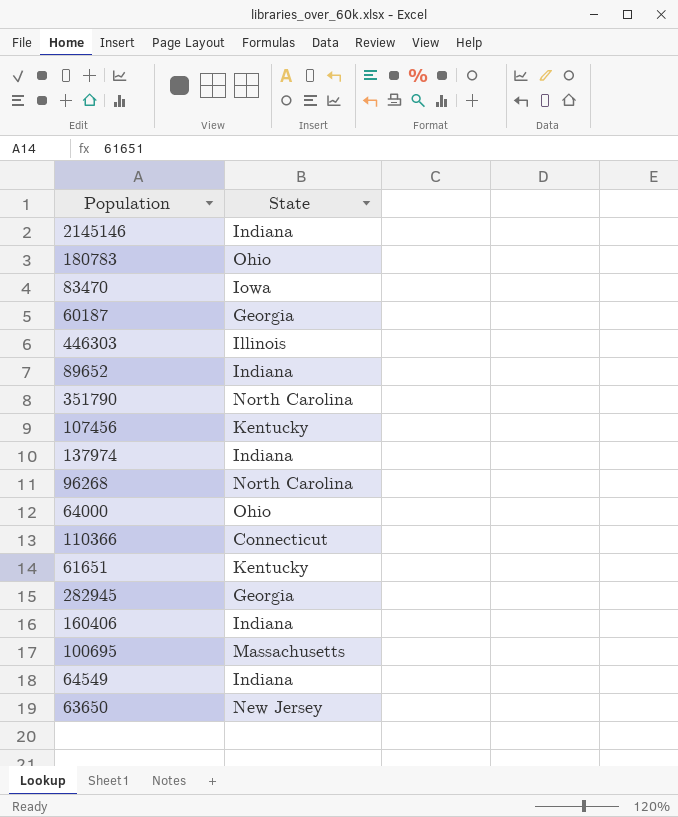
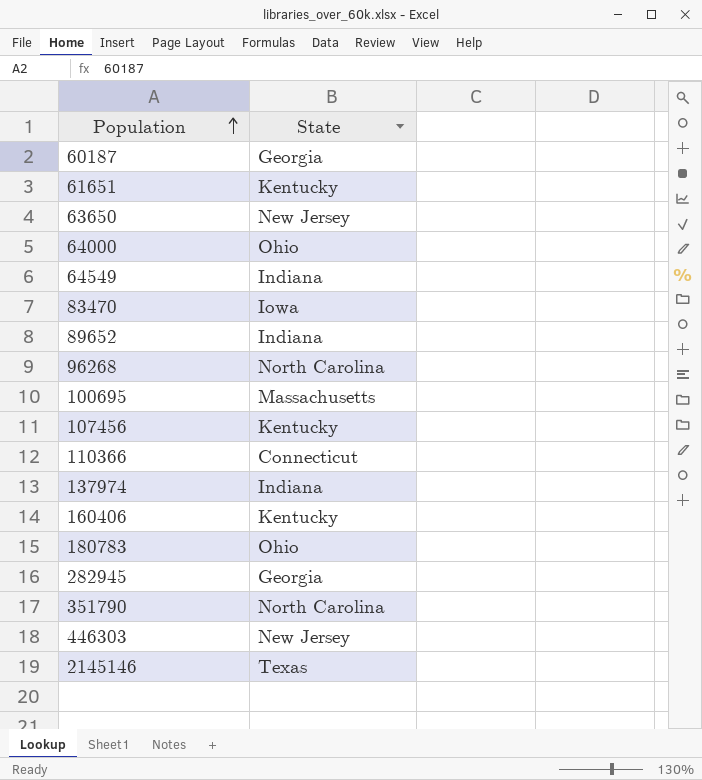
row order: none -> Population ascending
160406 | State: Indiana -> Kentucky
446303 | State: Illinois -> New Jersey
2145146 | State: Indiana -> Texas

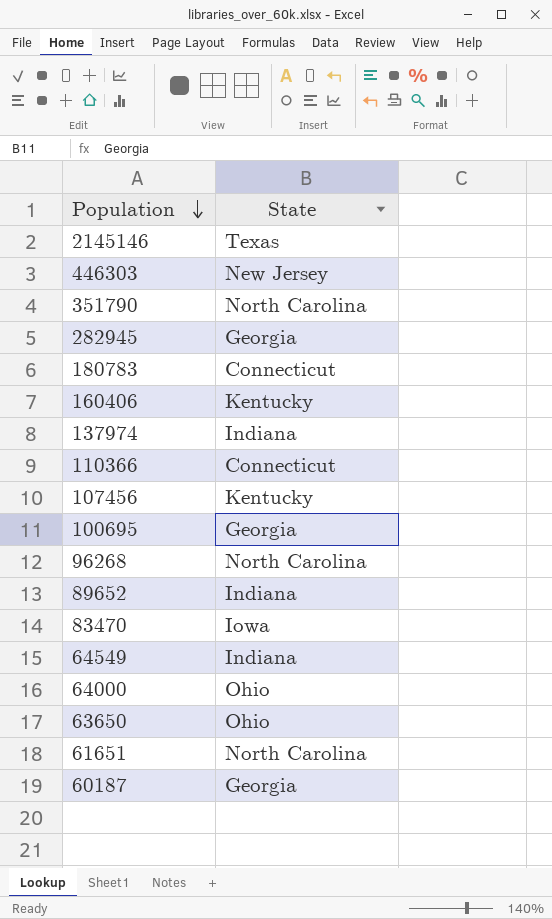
row order: Population ascending -> Population descending
180783 | State: Ohio -> Connecticut
100695 | State: Massachusetts -> Georgia
63650 | State: New Jersey -> Ohio
61651 | State: Kentucky -> North Carolina

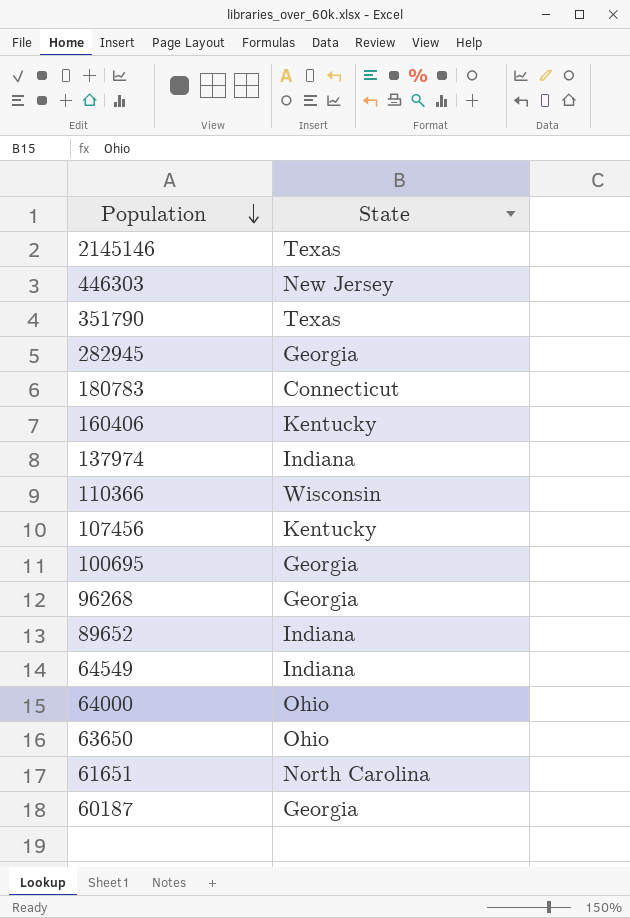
row 83470: Iowa -> none
351790 | State: North Carolina -> Texas
110366 | State: Connecticut -> Wisconsin
96268 | State: North Carolina -> Georgia

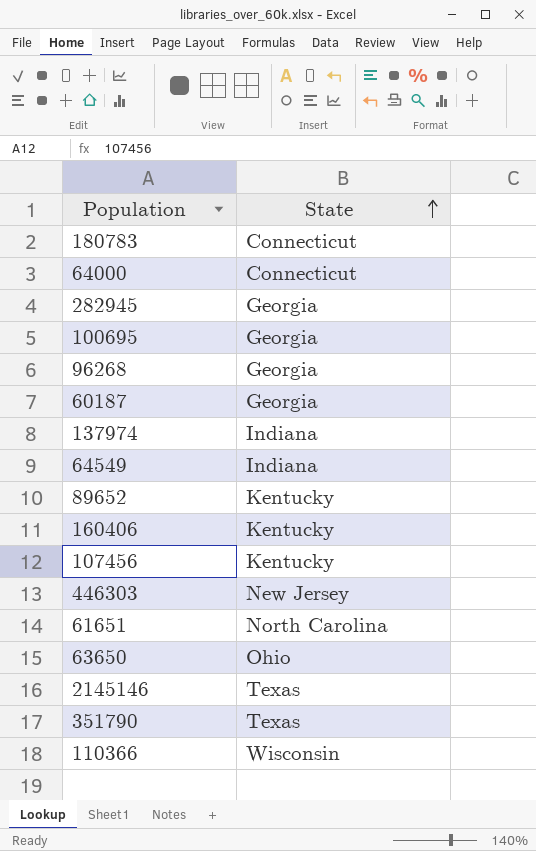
row order: Population descending -> State ascending
64000 | State: Ohio -> Connecticut
89652 | State: Indiana -> Kentucky

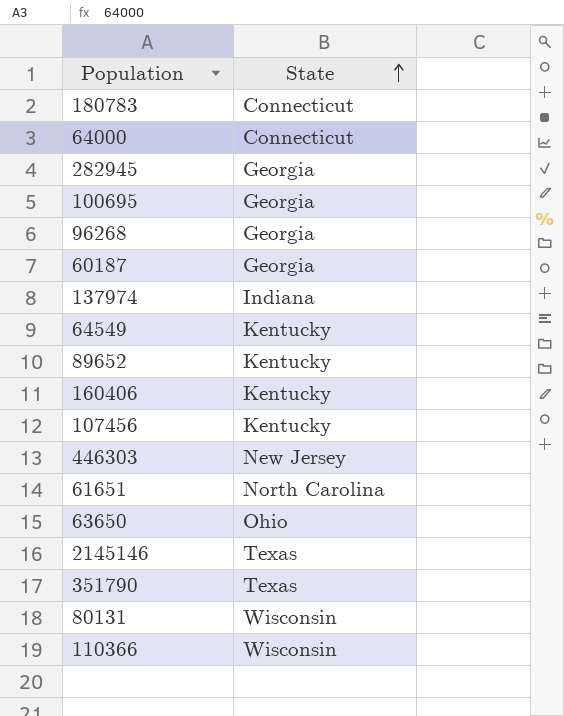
64549 | State: Indiana -> Kentucky
row 80131: none -> Wisconsin

